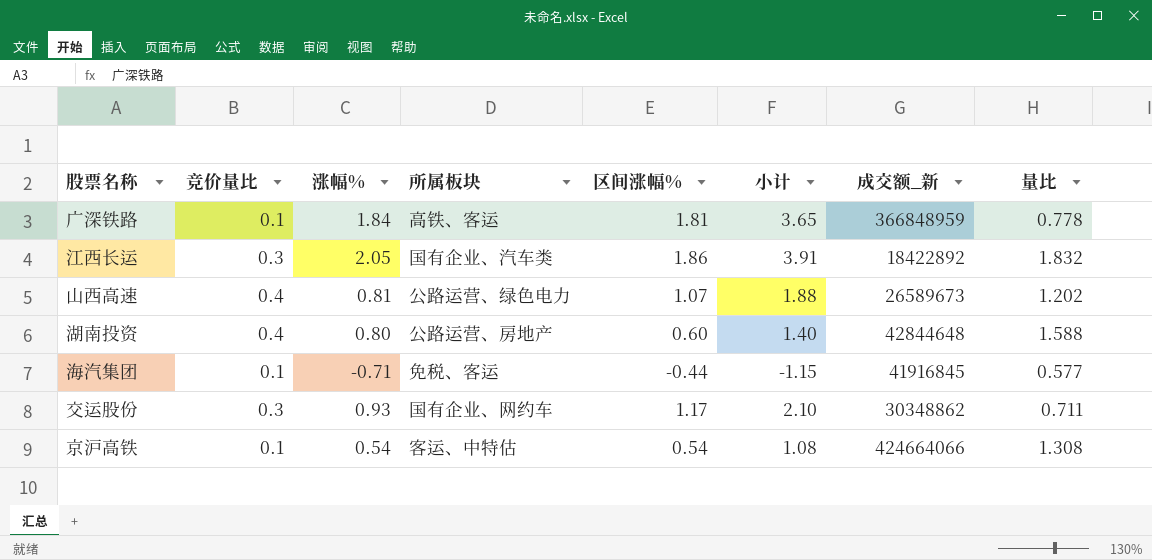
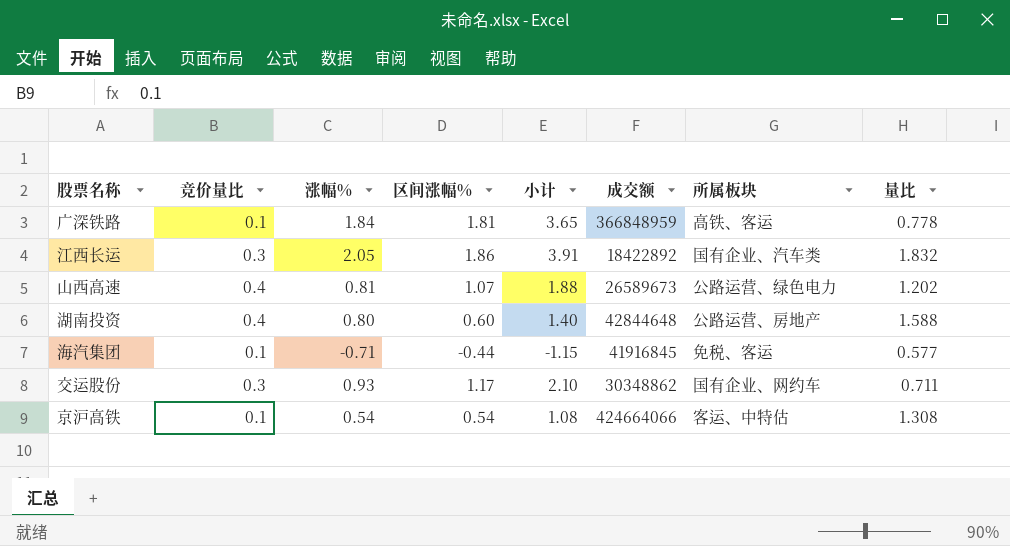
column name: 成交额_新 -> 成交额
column 所属板块 | position: 4 -> 7

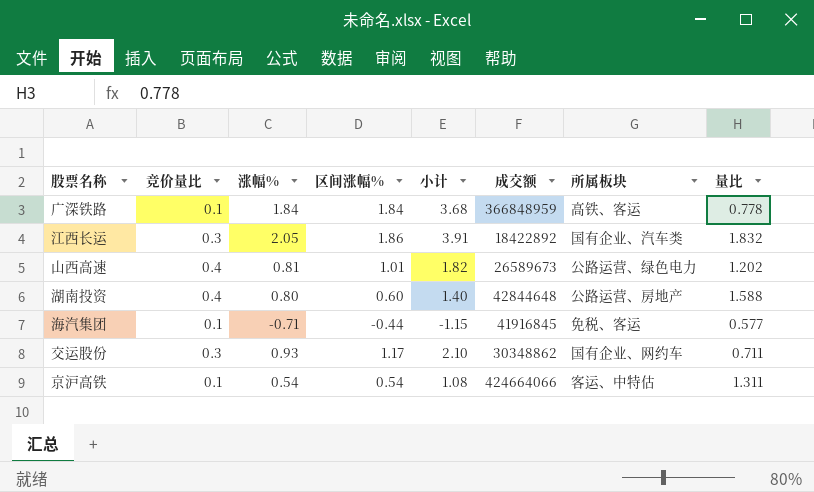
广深铁路 | 区间涨幅%: 1.81 -> 1.84
广深铁路 | 小计: 3.65 -> 3.68
山西高速 | 区间涨幅%: 1.07 -> 1.01
山西高速 | 小计: 1.88 -> 1.82
京沪高铁 | 量比: 1.308 -> 1.311

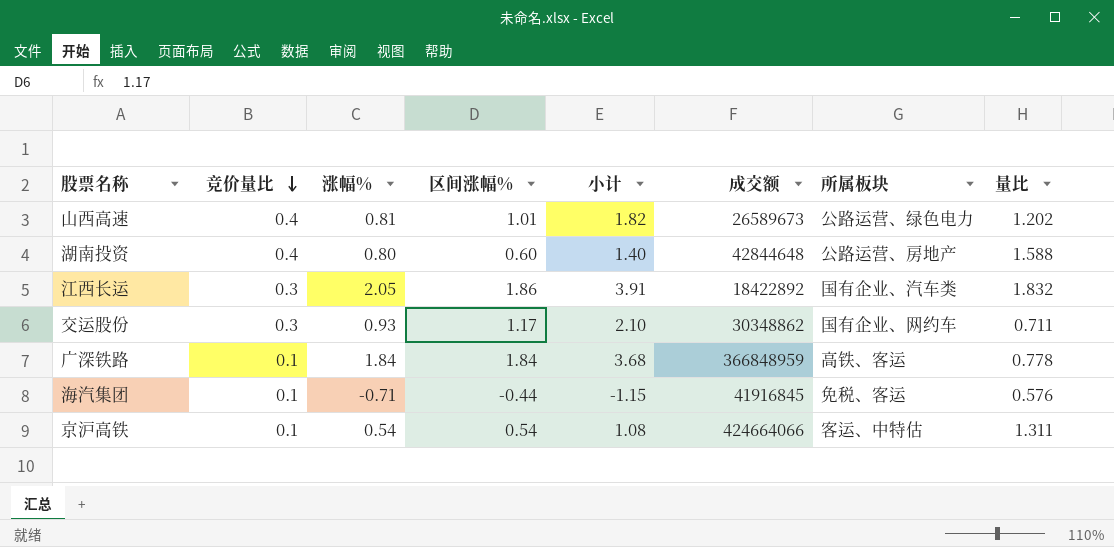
row order: none -> 竞价量比 descending
海汽集团 | 量比: 0.577 -> 0.576

